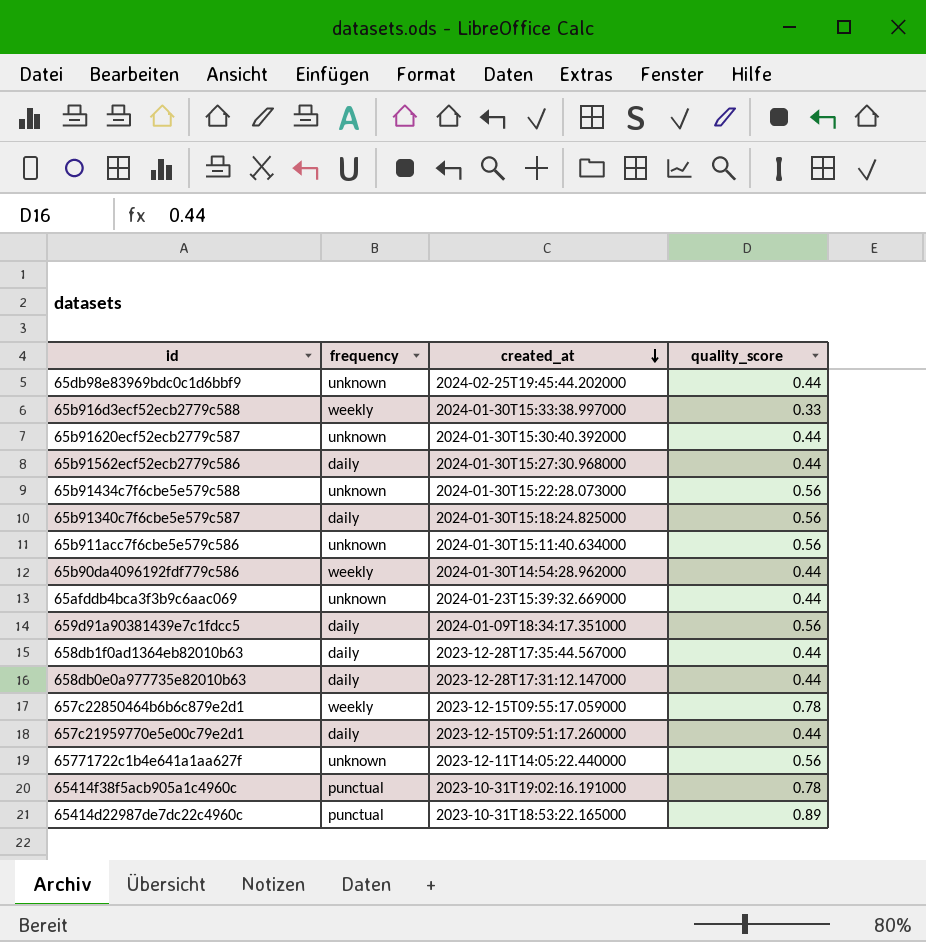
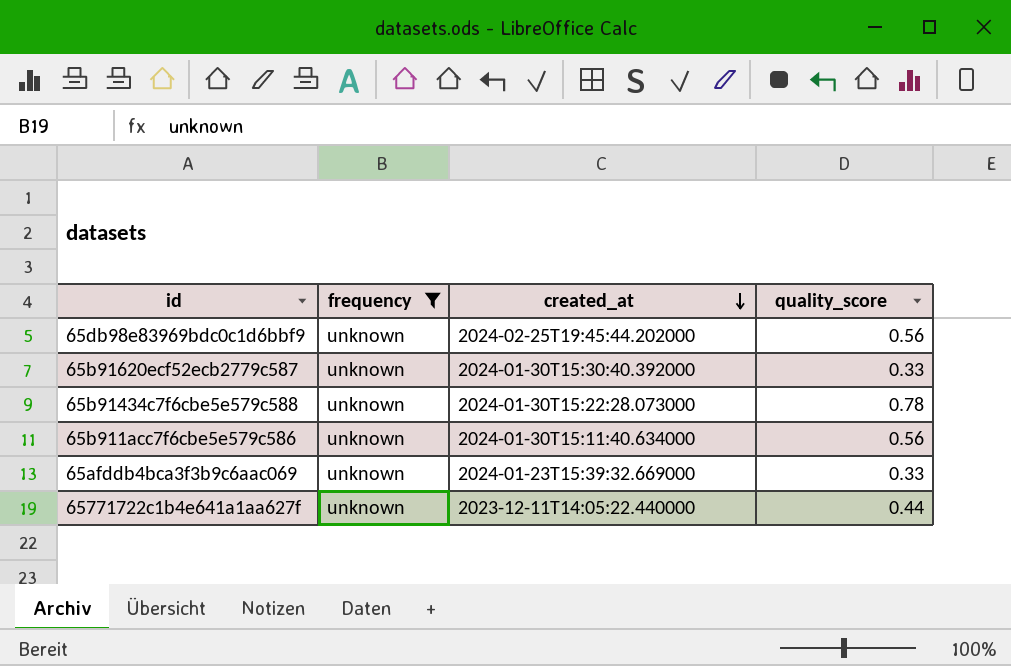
filter: none -> frequency = unknown
65db98e83969bdc0c1d6bbf9 | quality_score: 0.44 -> 0.56
65b91620ecf52ecb2779c587 | quality_score: 0.44 -> 0.33
65b91434c7f6cbe5e579c588 | quality_score: 0.56 -> 0.78
65afddb4bca3f3b9c6aac069 | quality_score: 0.44 -> 0.33
65771722c1b4e641a1aa627f | quality_score: 0.56 -> 0.44

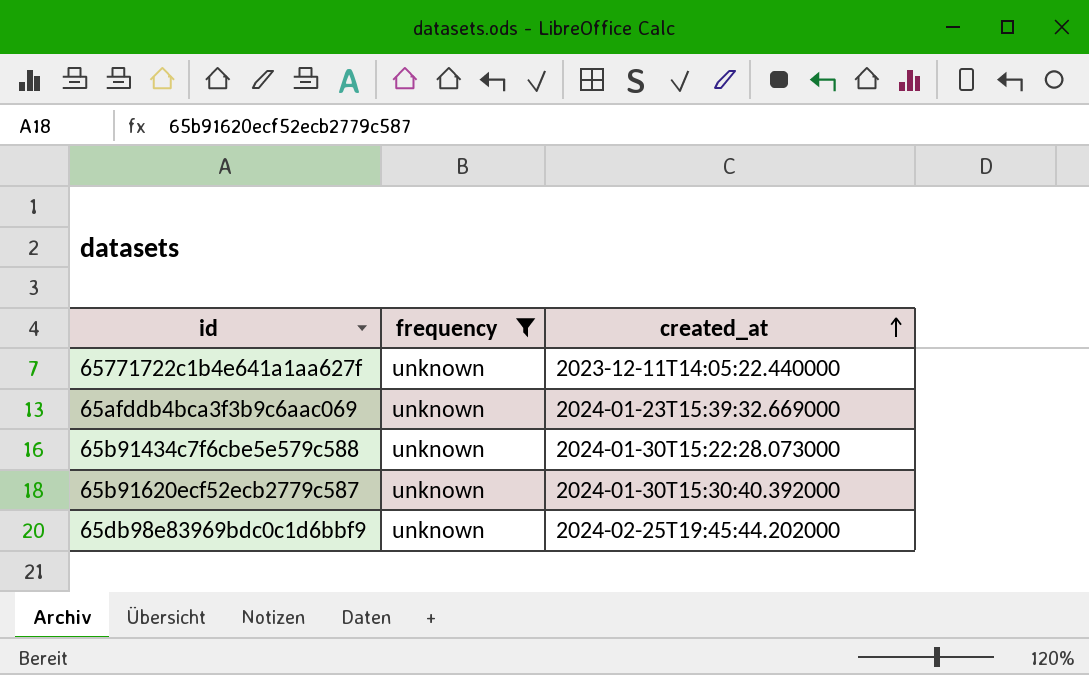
row order: created_at descending -> created_at ascending
column quality_score | position: 4 -> none
row 65b911acc7f6cbe5e579c586: unknown | 2024-01-30T15:11:40.634000 | 0.56 -> none

